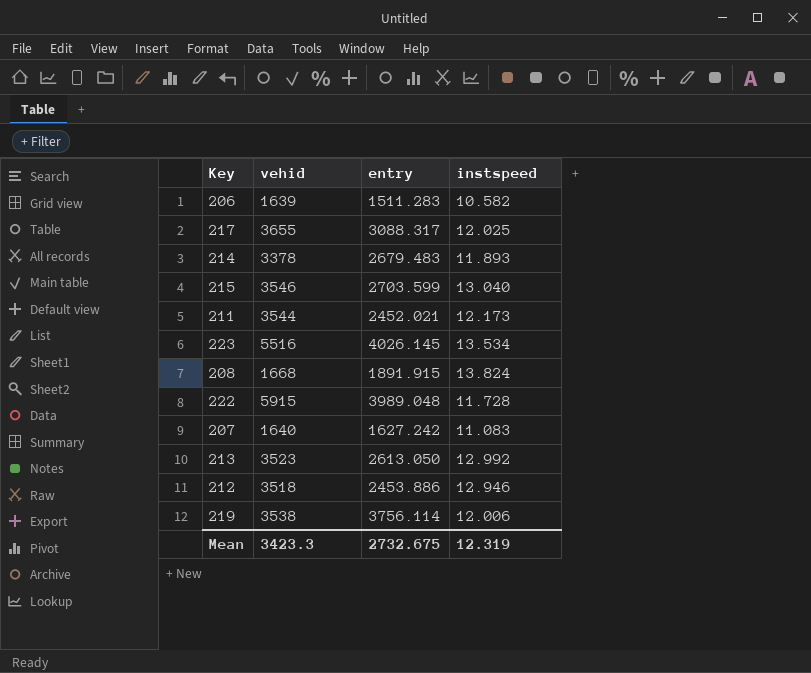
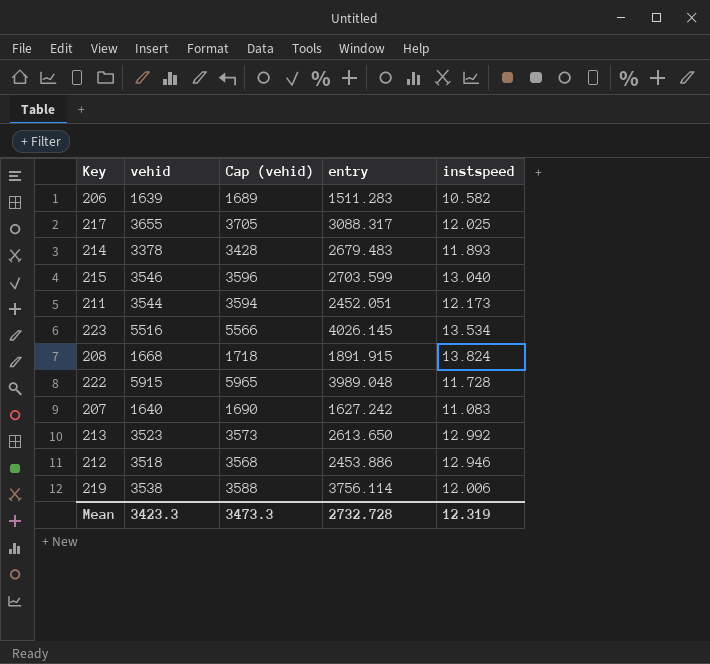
column Cap (vehid) | formula: none -> [vehid] + 50
211 | entry: 2452.021 -> 2452.051
213 | entry: 2613.050 -> 2613.650
Mean | entry: 2732.675 -> 2732.728

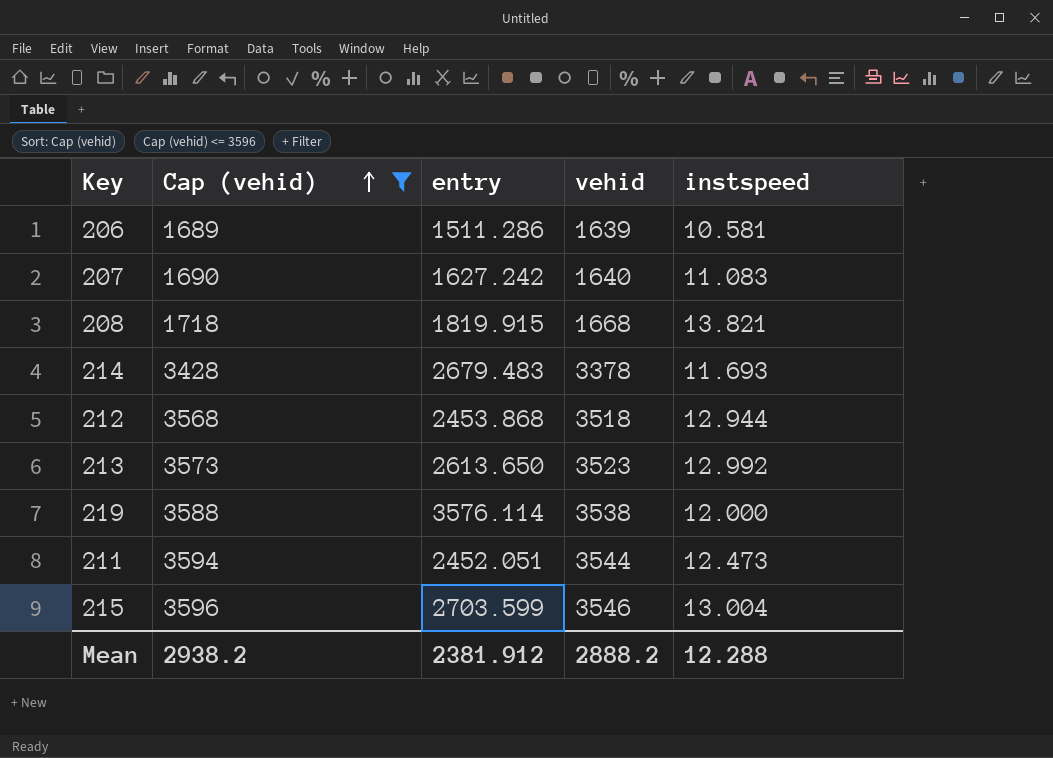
filter: none -> Cap (vehid) <= 3596
row order: none -> Cap (vehid) ascending
column vehid | position: 2 -> 4
206 | entry: 1511.283 -> 1511.286
206 | instspeed: 10.582 -> 10.581
208 | entry: 1891.915 -> 1819.915
208 | instspeed: 13.824 -> 13.821
214 | instspeed: 11.893 -> 11.693
212 | entry: 2453.886 -> 2453.868
212 | instspeed: 12.946 -> 12.944
219 | entry: 3756.114 -> 3576.114
219 | instspeed: 12.006 -> 12.000
211 | instspeed: 12.173 -> 12.473
215 | instspeed: 13.040 -> 13.004
Mean | Cap (vehid): 3473.3 -> 2938.2
Mean | entry: 2732.728 -> 2381.912
Mean | vehid: 3423.3 -> 2888.2
Mean | instspeed: 12.319 -> 12.288

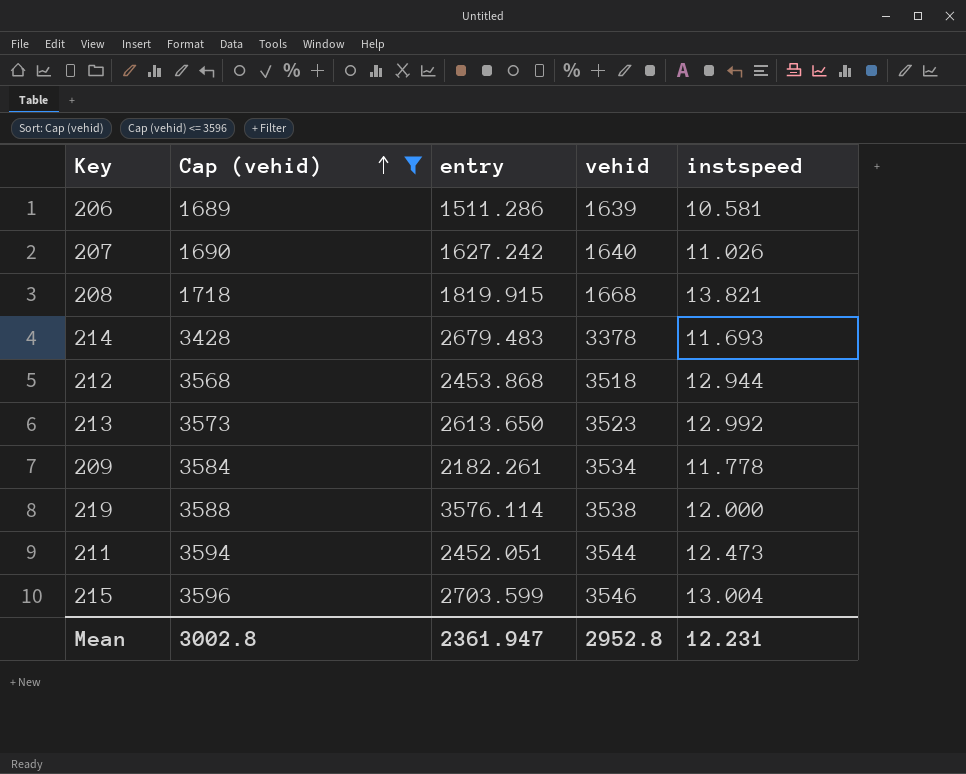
207 | instspeed: 11.083 -> 11.026
row 209: none -> 3584 | 2182.261 | 3534 | 11.778
Mean | Cap (vehid): 2938.2 -> 3002.8
Mean | entry: 2381.912 -> 2361.947
Mean | vehid: 2888.2 -> 2952.8
Mean | instspeed: 12.288 -> 12.231

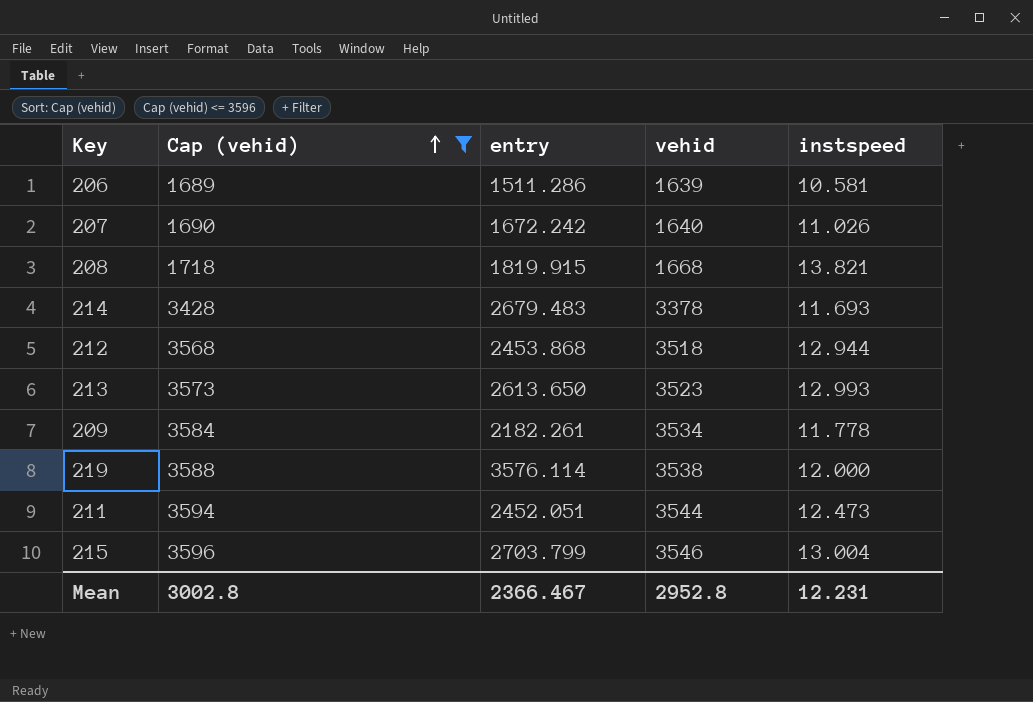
207 | entry: 1627.242 -> 1672.242
213 | instspeed: 12.992 -> 12.993
215 | entry: 2703.599 -> 2703.799
Mean | entry: 2361.947 -> 2366.467

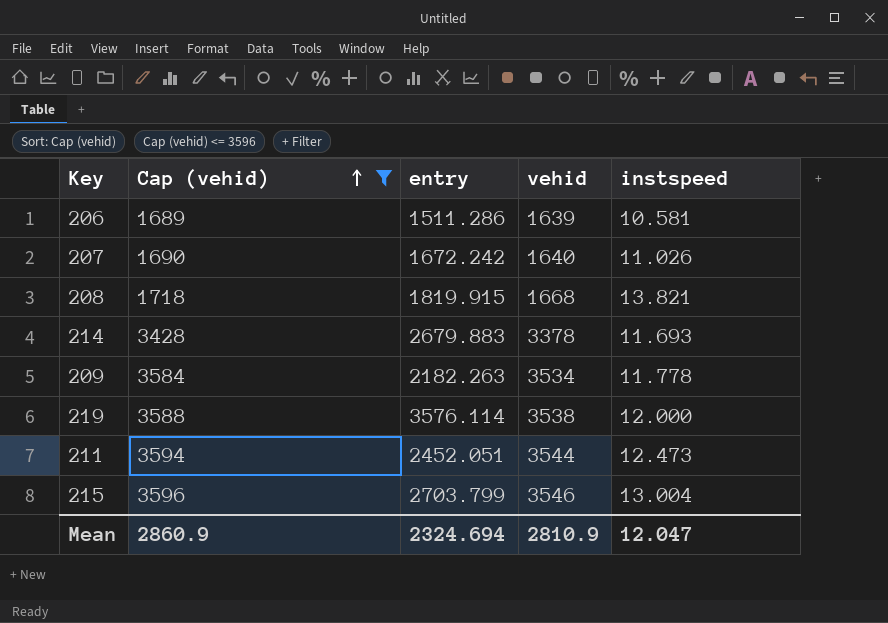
row 212: 3568 | 2453.868 | 3518 | 12.944 -> none
row 213: 3573 | 2613.650 | 3523 | 12.993 -> none
214 | entry: 2679.483 -> 2679.883
209 | entry: 2182.261 -> 2182.263
Mean | Cap (vehid): 3002.8 -> 2860.9
Mean | entry: 2366.467 -> 2324.694
Mean | vehid: 2952.8 -> 2810.9
Mean | instspeed: 12.231 -> 12.047

